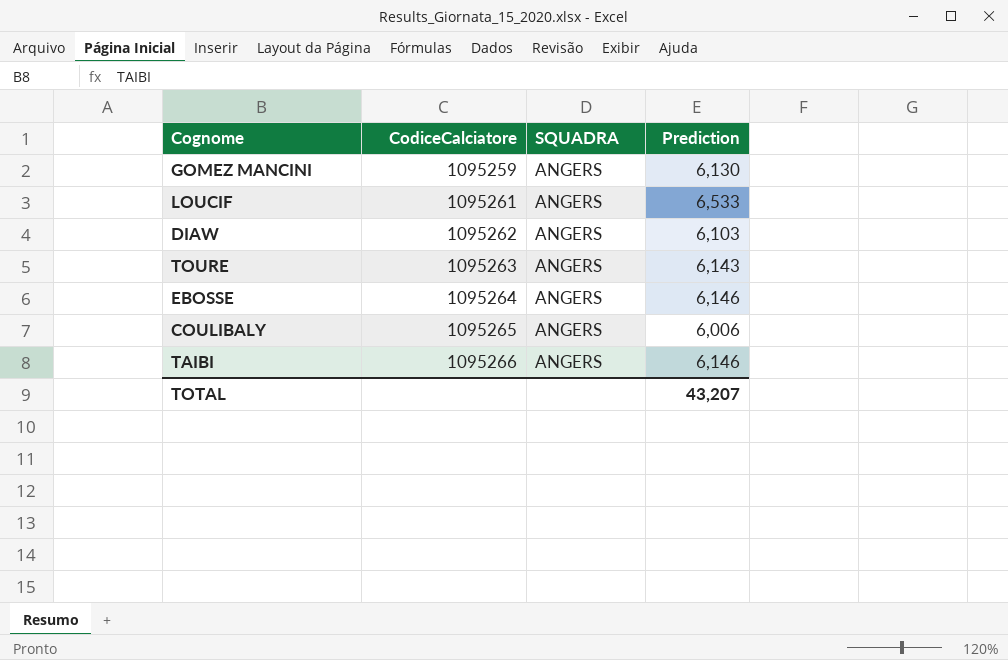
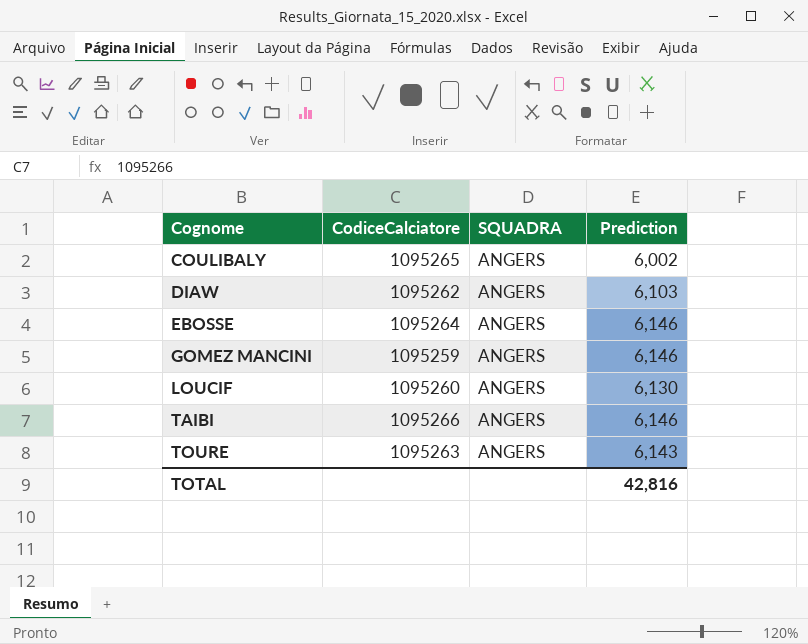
row order: CodiceCalciatore ascending -> Cognome ascending
COULIBALY | Prediction: 6,006 -> 6,002
GOMEZ MANCINI | Prediction: 6,130 -> 6,146
LOUCIF | CodiceCalciatore: 1095261 -> 1095260
LOUCIF | Prediction: 6,533 -> 6,130
TOTAL | Prediction: 43,207 -> 42,816

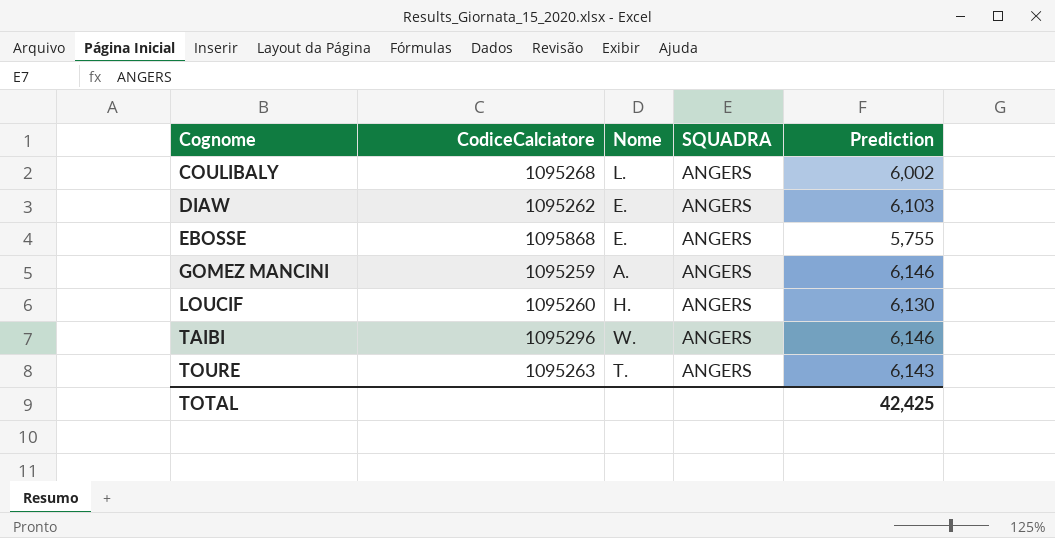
column Nome | position: none -> 3
COULIBALY | CodiceCalciatore: 1095265 -> 1095268
EBOSSE | CodiceCalciatore: 1095264 -> 1095868
EBOSSE | Prediction: 6,146 -> 5,755
TAIBI | CodiceCalciatore: 1095266 -> 1095296
TOTAL | Prediction: 42,816 -> 42,425

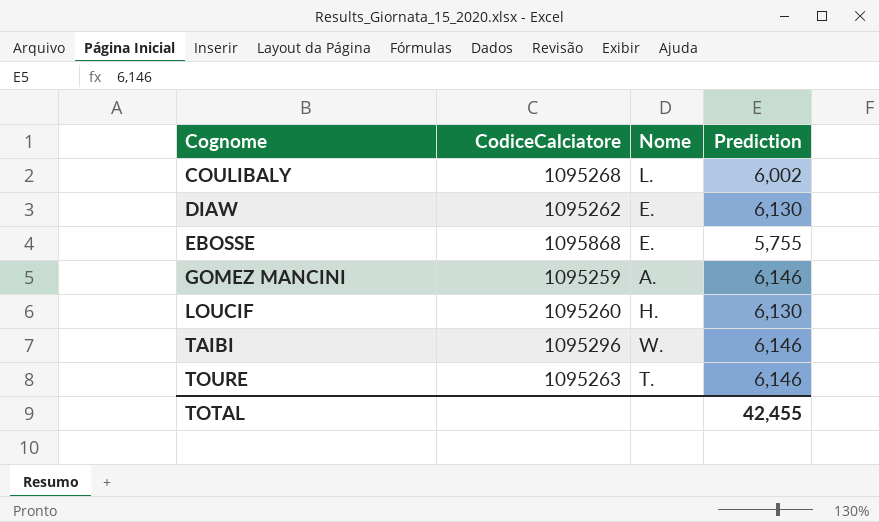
column SQUADRA | position: 4 -> none
DIAW | Prediction: 6,103 -> 6,130
TOURE | Prediction: 6,143 -> 6,146
TOTAL | Prediction: 42,425 -> 42,455

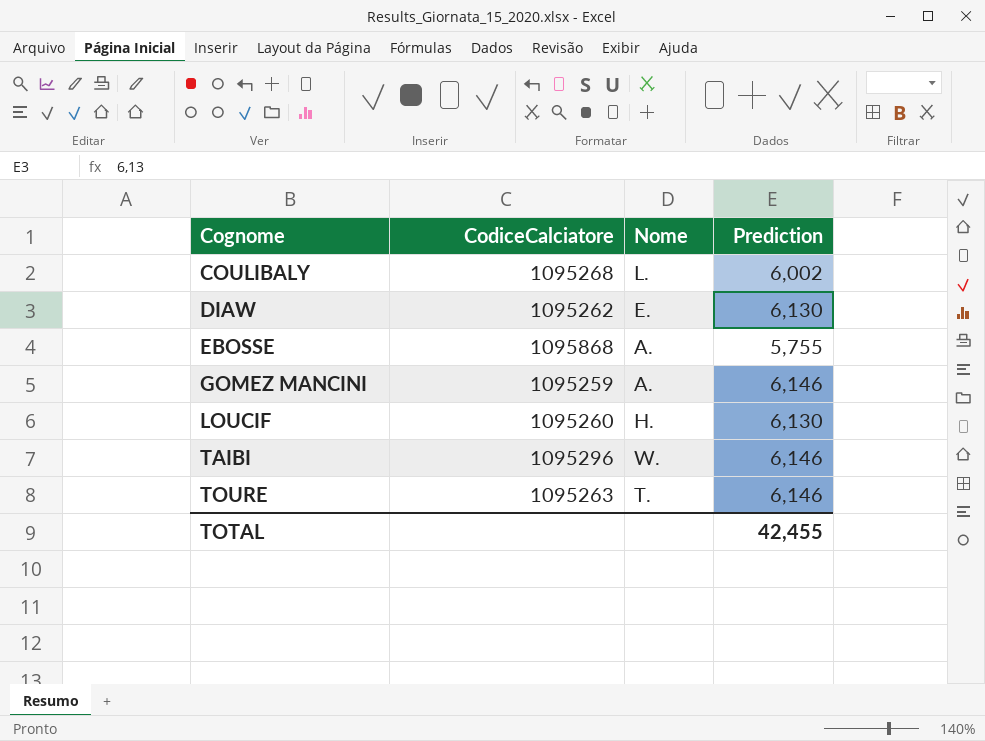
EBOSSE | Nome: E. -> A.

